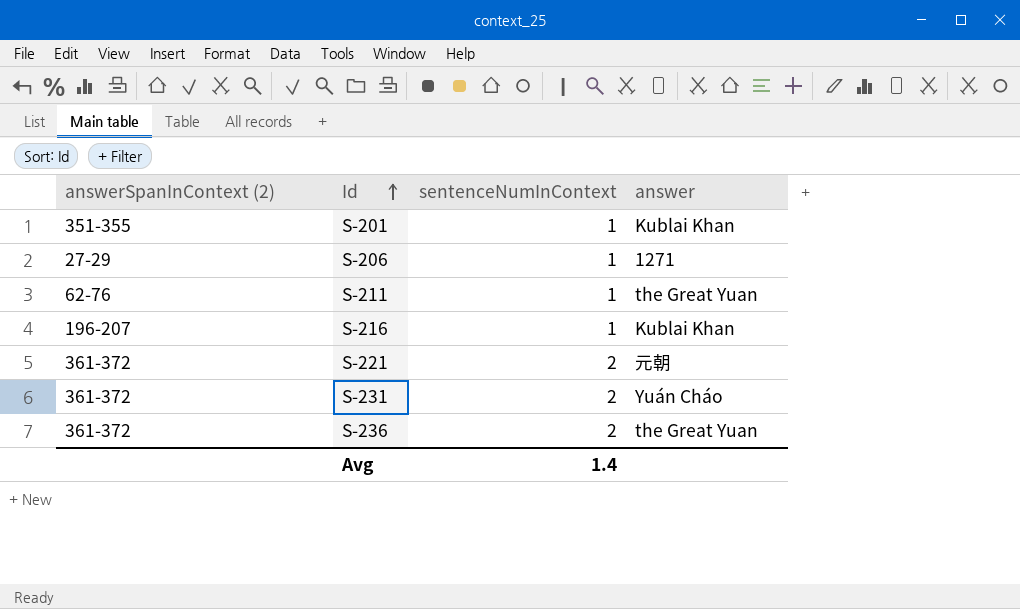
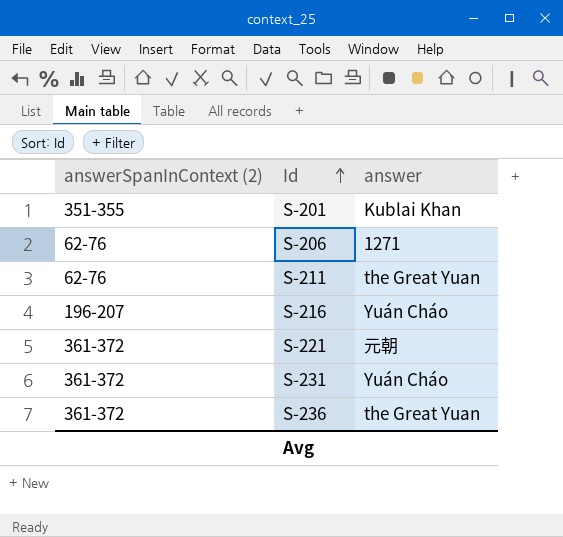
column sentenceNumInContext | position: 3 -> none
S-206 | answerSpanInContext (2): 27-29 -> 62-76
S-216 | answer: Kublai Khan -> Yuán Cháo

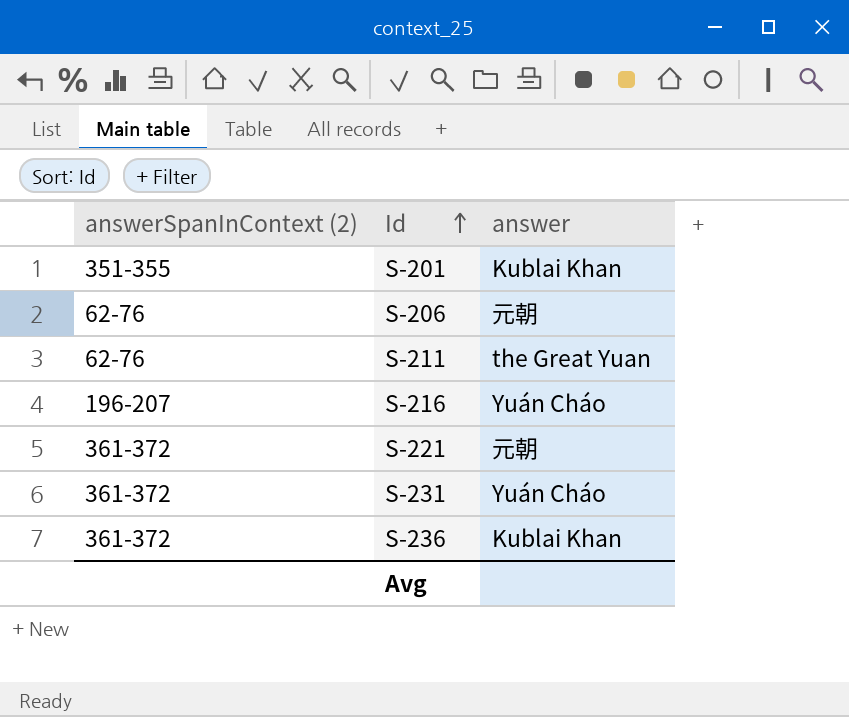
S-206 | answer: 1271 -> 元朝
S-236 | answer: the Great Yuan -> Kublai Khan

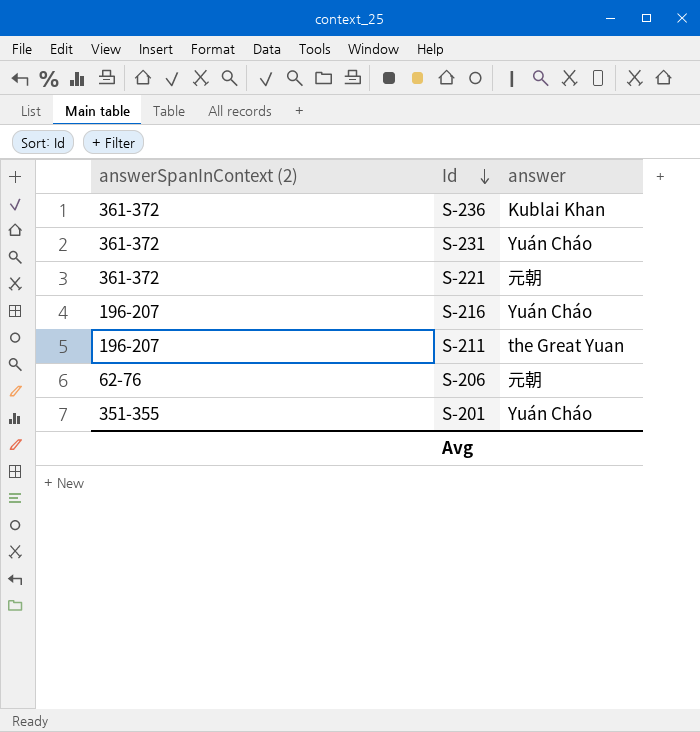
row order: Id ascending -> Id descending
S-211 | answerSpanInContext (2): 62-76 -> 196-207
S-201 | answer: Kublai Khan -> Yuán Cháo

